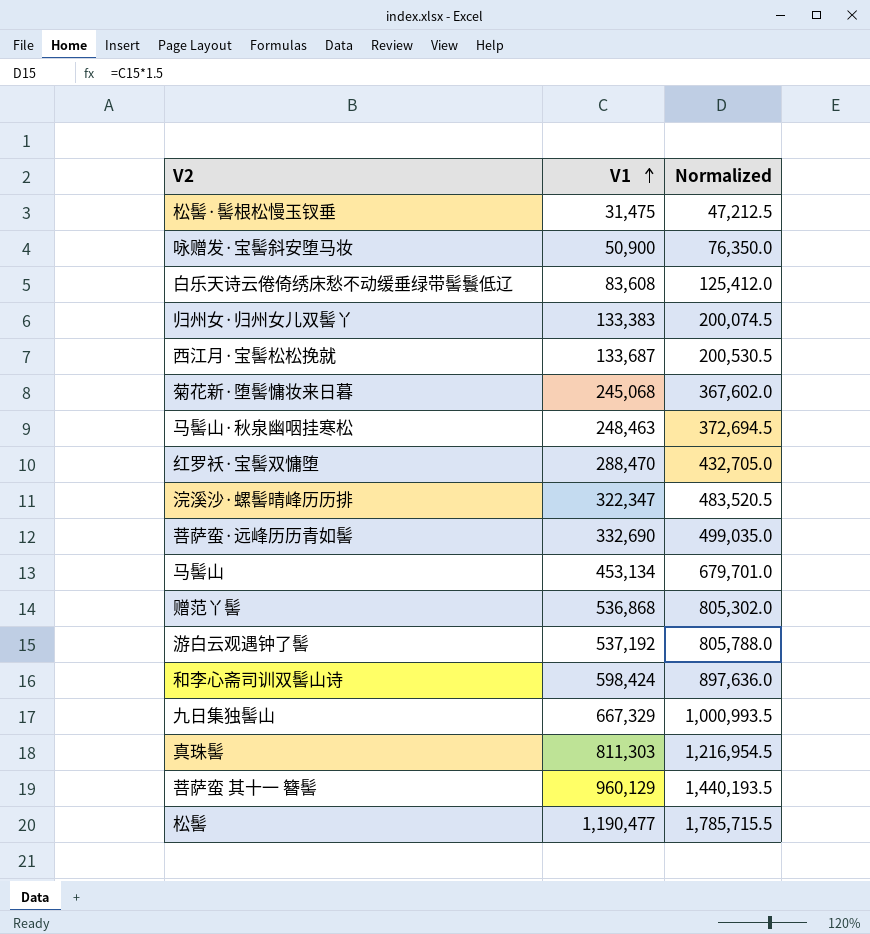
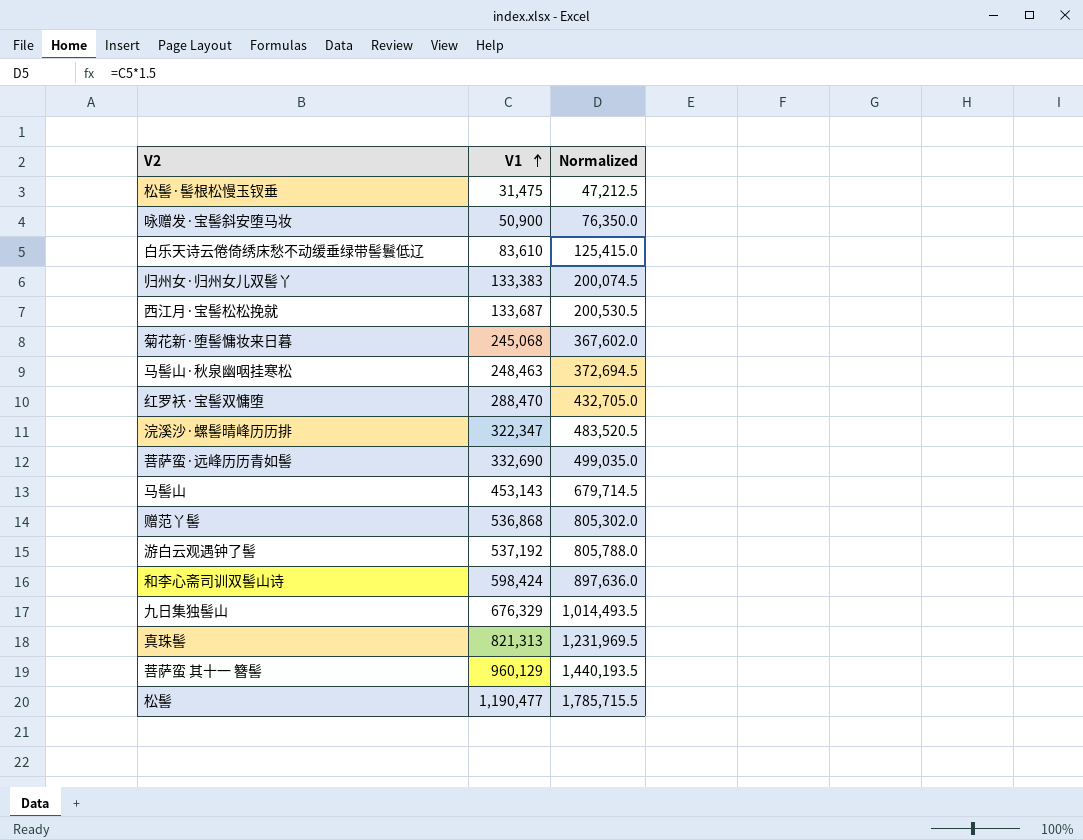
白乐天诗云倦倚绣床愁不动缓垂绿带髻鬟低辽 | V1: 83,608 -> 83,610
白乐天诗云倦倚绣床愁不动缓垂绿带髻鬟低辽 | Normalized: 125,412.0 -> 125,415.0
马髻山 | V1: 453,134 -> 453,143
马髻山 | Normalized: 679,701.0 -> 679,714.5
九日集独髻山 | V1: 667,329 -> 676,329
九日集独髻山 | Normalized: 1,000,993.5 -> 1,014,493.5
真珠髻 | V1: 811,303 -> 821,313
真珠髻 | Normalized: 1,216,954.5 -> 1,231,969.5

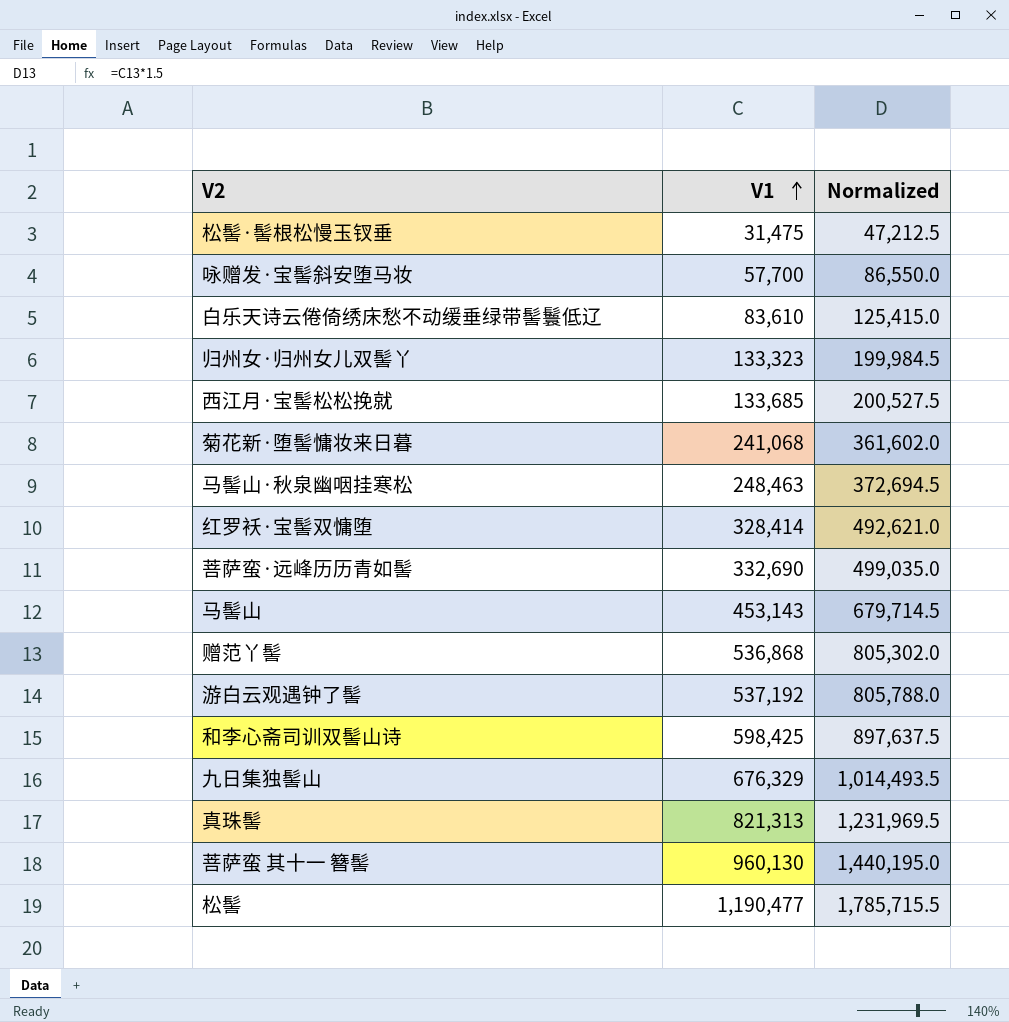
row 浣溪沙·螺髻晴峰历历排: 322,347 | 483,520.5 -> none
咏赠发·宝髻斜安堕马妆 | V1: 50,900 -> 57,700
咏赠发·宝髻斜安堕马妆 | Normalized: 76,350.0 -> 86,550.0
归州女·归州女儿双髻丫 | V1: 133,383 -> 133,323
归州女·归州女儿双髻丫 | Normalized: 200,074.5 -> 199,984.5
西江月·宝髻松松挽就 | V1: 133,687 -> 133,685
西江月·宝髻松松挽就 | Normalized: 200,530.5 -> 200,527.5
菊花新·堕髻慵妆来日暮 | V1: 245,068 -> 241,068
菊花新·堕髻慵妆来日暮 | Normalized: 367,602.0 -> 361,602.0
红罗袄·宝髻双慵堕 | V1: 288,470 -> 328,414
红罗袄·宝髻双慵堕 | Normalized: 432,705.0 -> 492,621.0
和李心斋司训双髻山诗 | V1: 598,424 -> 598,425
和李心斋司训双髻山诗 | Normalized: 897,636.0 -> 897,637.5
菩萨蛮 其十一 簪髻 | V1: 960,129 -> 960,130
菩萨蛮 其十一 簪髻 | Normalized: 1,440,193.5 -> 1,440,195.0

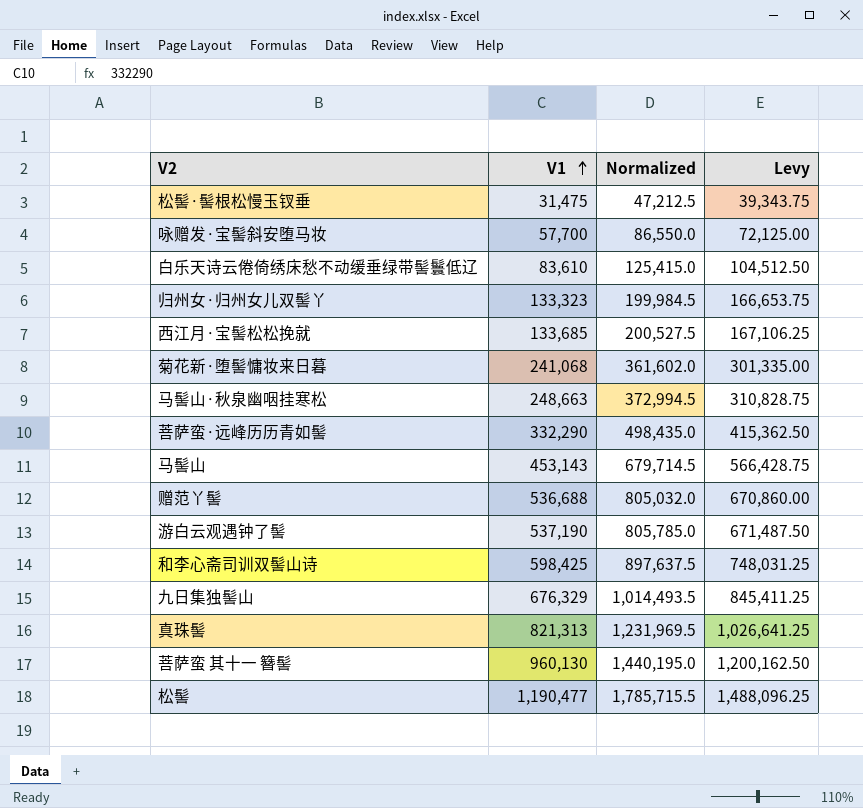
column Levy | formula: none -> [V1] * 1.25
row 红罗袄·宝髻双慵堕: 328,414 | 492,621.0 -> none
马髻山·秋泉幽咽挂寒松 | V1: 248,463 -> 248,663
马髻山·秋泉幽咽挂寒松 | Normalized: 372,694.5 -> 372,994.5
菩萨蛮·远峰历历青如髻 | V1: 332,690 -> 332,290
菩萨蛮·远峰历历青如髻 | Normalized: 499,035.0 -> 498,435.0
赠范丫髻 | V1: 536,868 -> 536,688
赠范丫髻 | Normalized: 805,302.0 -> 805,032.0
游白云观遇钟了髻 | V1: 537,192 -> 537,190
游白云观遇钟了髻 | Normalized: 805,788.0 -> 805,785.0

